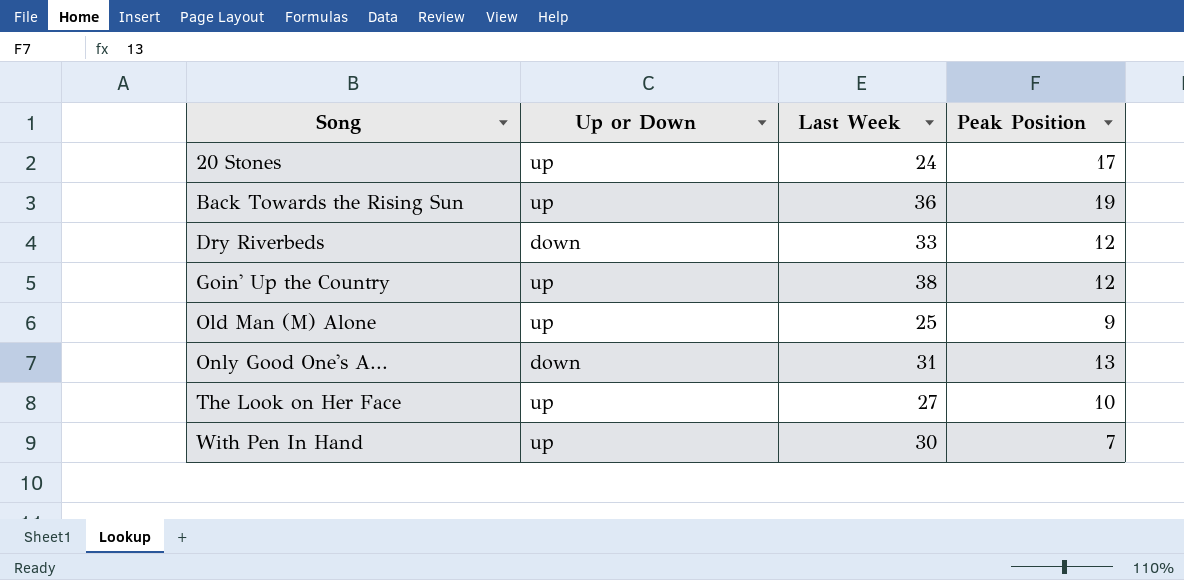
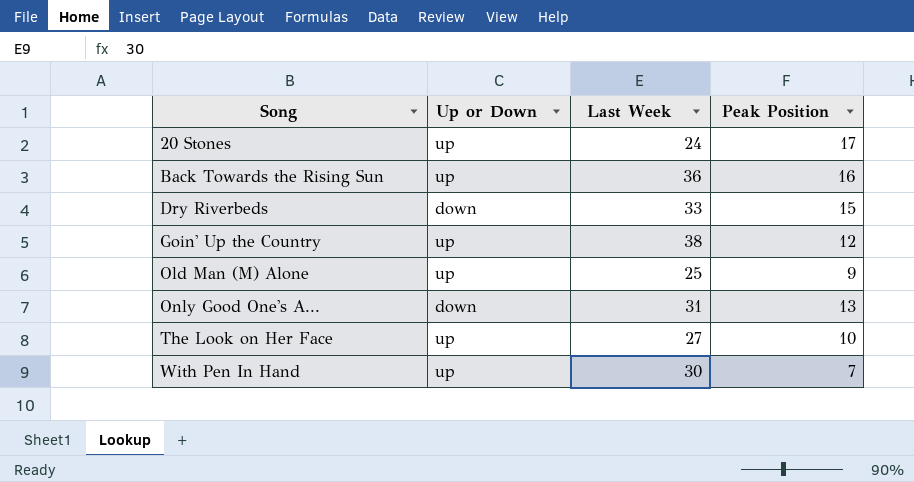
Back Towards the Rising Sun | Peak Position: 19 -> 16
Dry Riverbeds | Peak Position: 12 -> 15

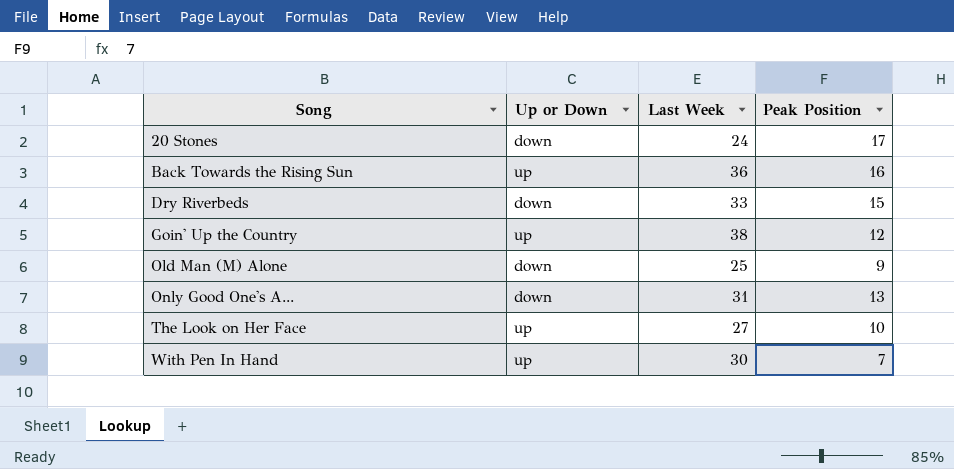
20 Stones | Up or Down: up -> down
Old Man (M) Alone | Up or Down: up -> down

